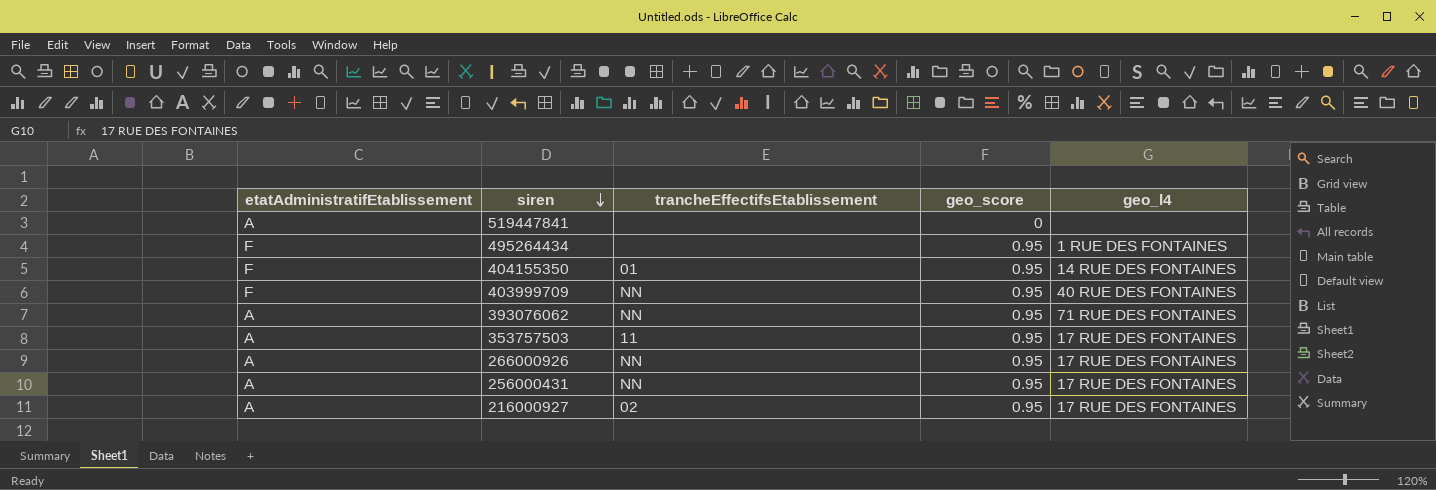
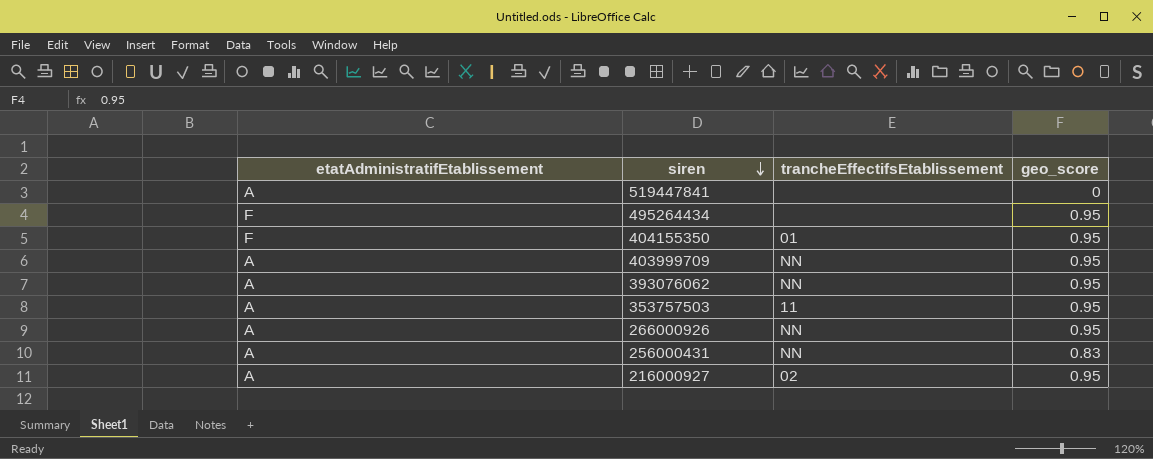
column geo_l4 | position: 5 -> none
403999709 | etatAdministratifEtablissement: F -> A
256000431 | geo_score: 0.95 -> 0.83

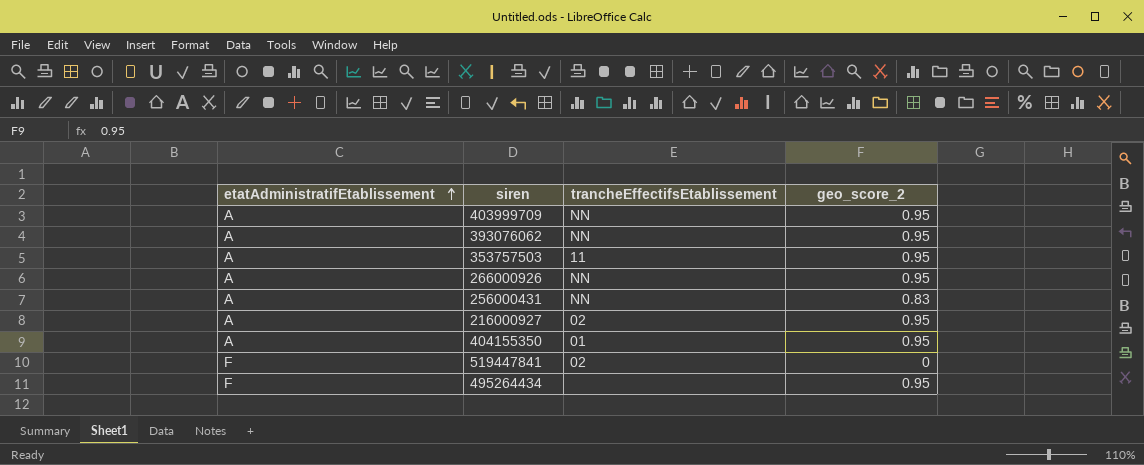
row order: siren descending -> etatAdministratifEtablissement ascending
column name: geo_score -> geo_score_2
404155350 | etatAdministratifEtablissement: F -> A
519447841 | etatAdministratifEtablissement: A -> F
519447841 | trancheEffectifsEtablissement: none -> 02

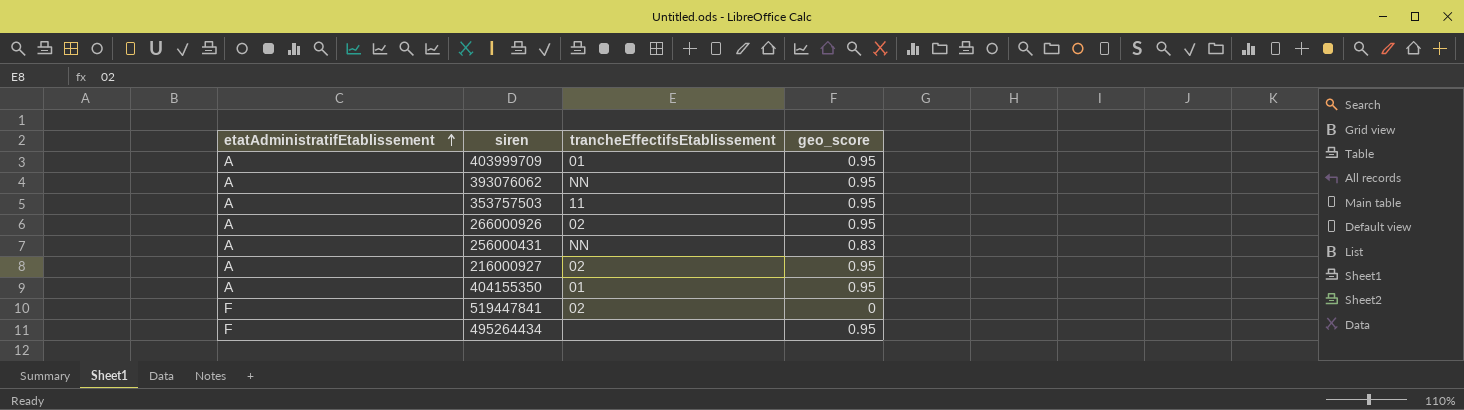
column name: geo_score_2 -> geo_score
403999709 | trancheEffectifsEtablissement: NN -> 01
266000926 | trancheEffectifsEtablissement: NN -> 02

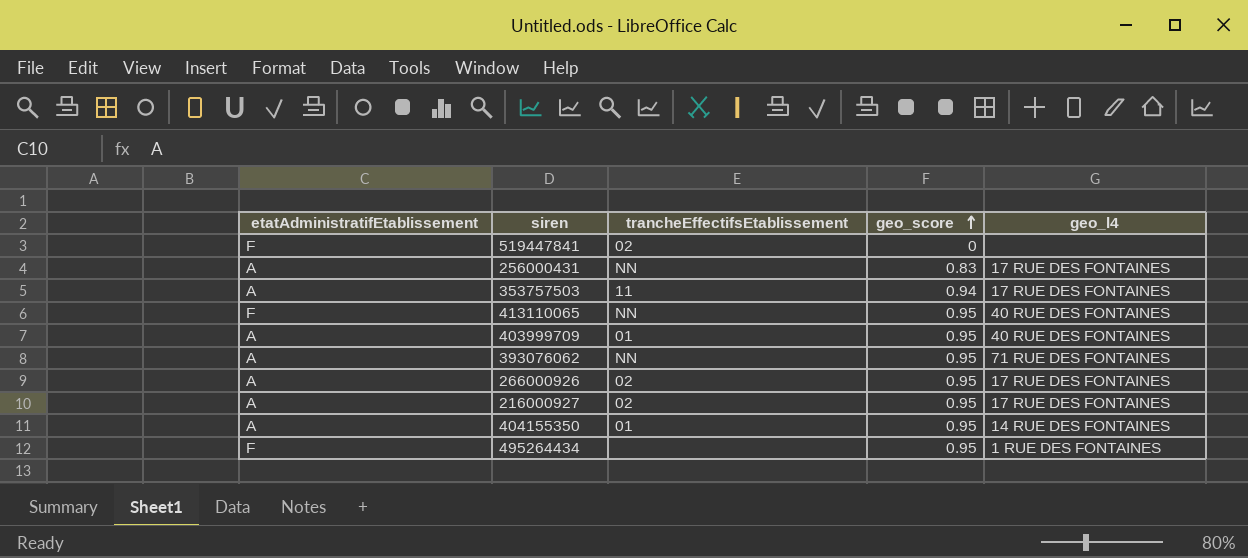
row order: etatAdministratifEtablissement ascending -> geo_score ascending
column geo_l4 | position: none -> 5
353757503 | geo_score: 0.95 -> 0.94
row 413110065: none -> F | NN | 0.95 | 40 RUE DES FONTAINES

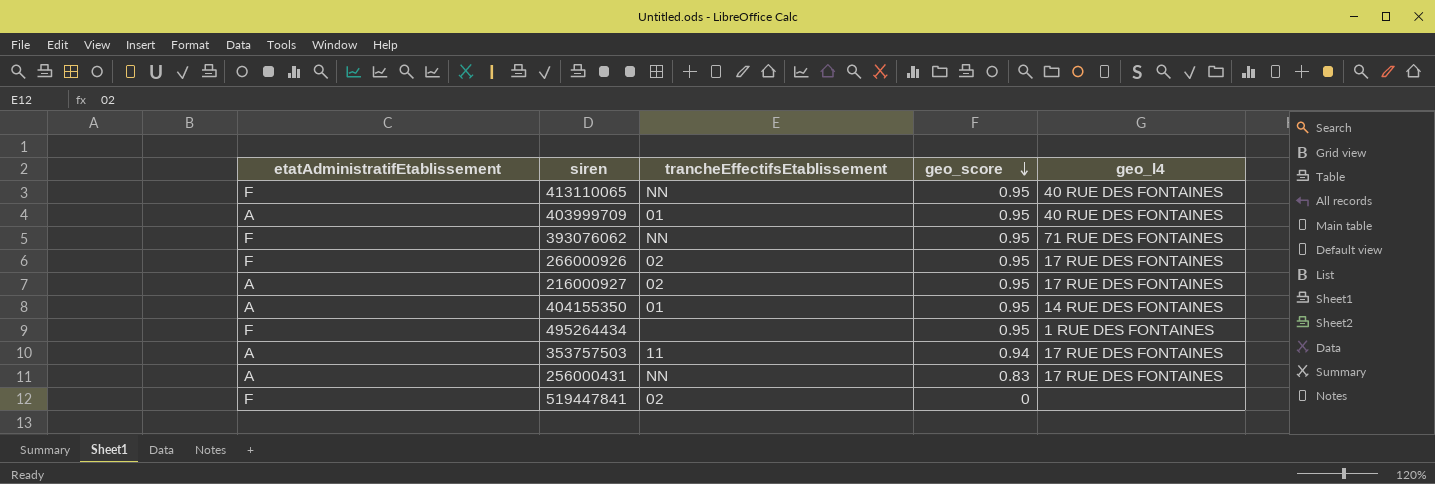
row order: geo_score ascending -> geo_score descending
393076062 | etatAdministratifEtablissement: A -> F
266000926 | etatAdministratifEtablissement: A -> F

